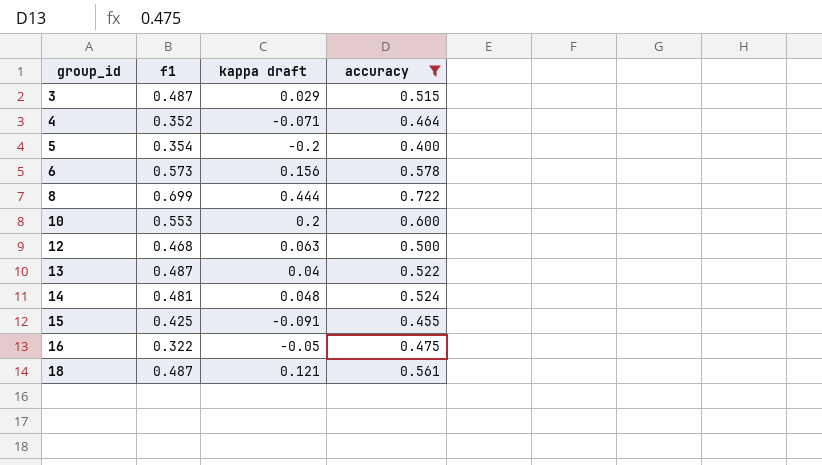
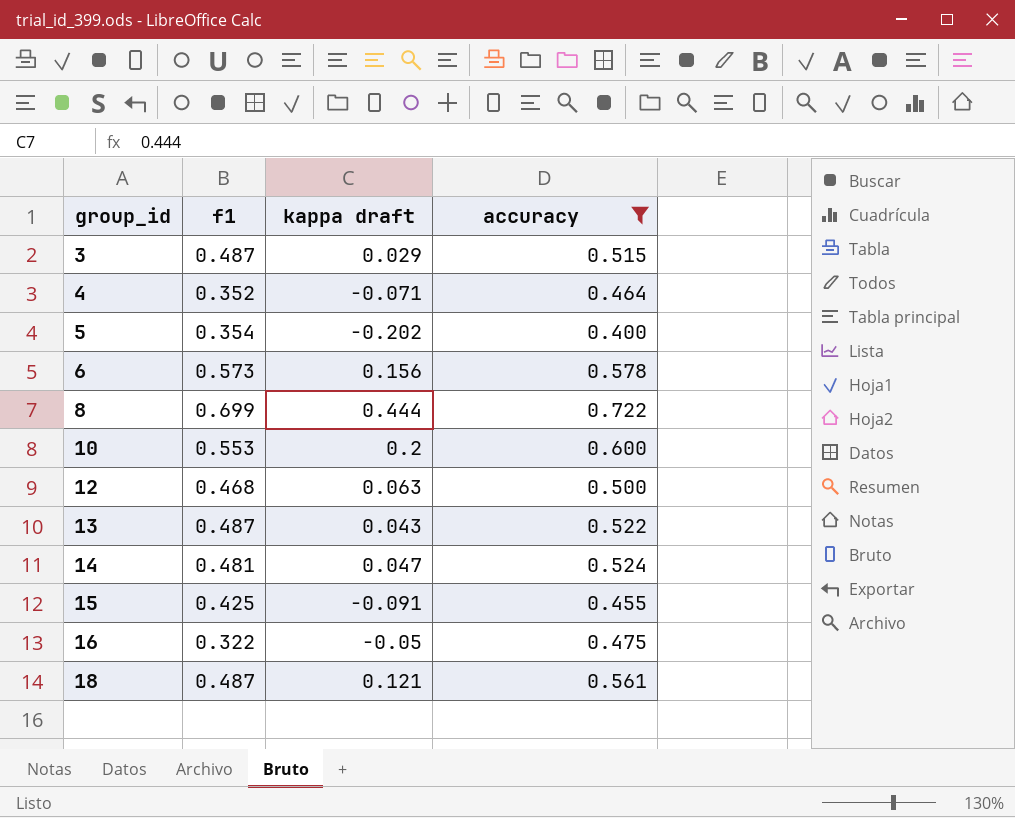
5 | kappa draft: -0.2 -> -0.202
13 | kappa draft: 0.04 -> 0.043
14 | kappa draft: 0.048 -> 0.047

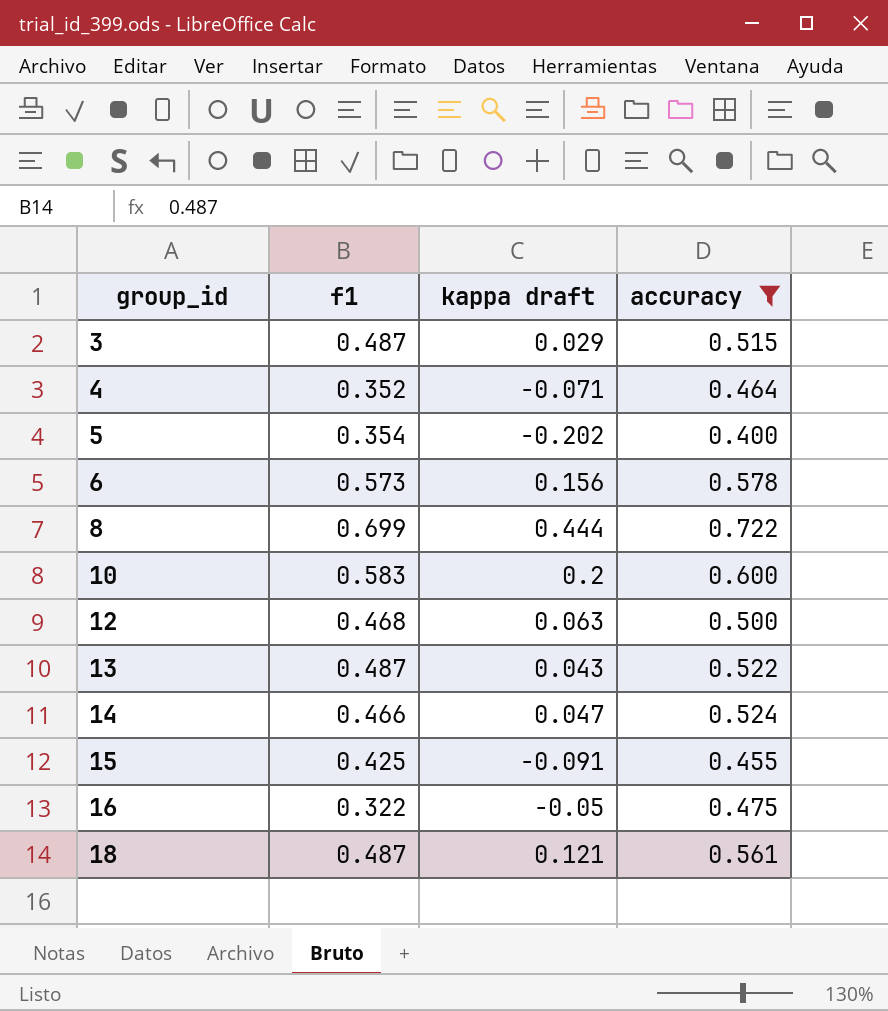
10 | f1: 0.553 -> 0.583
14 | f1: 0.481 -> 0.466

